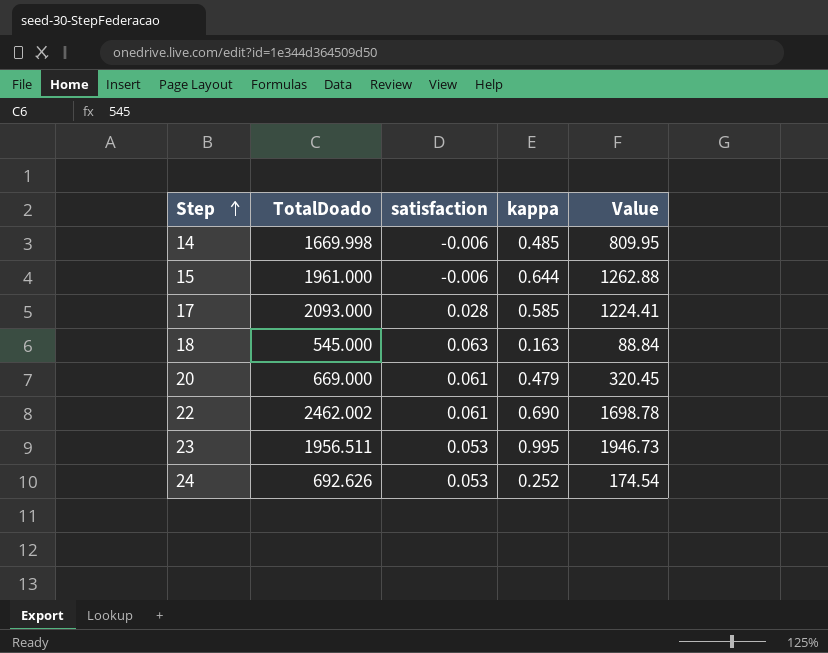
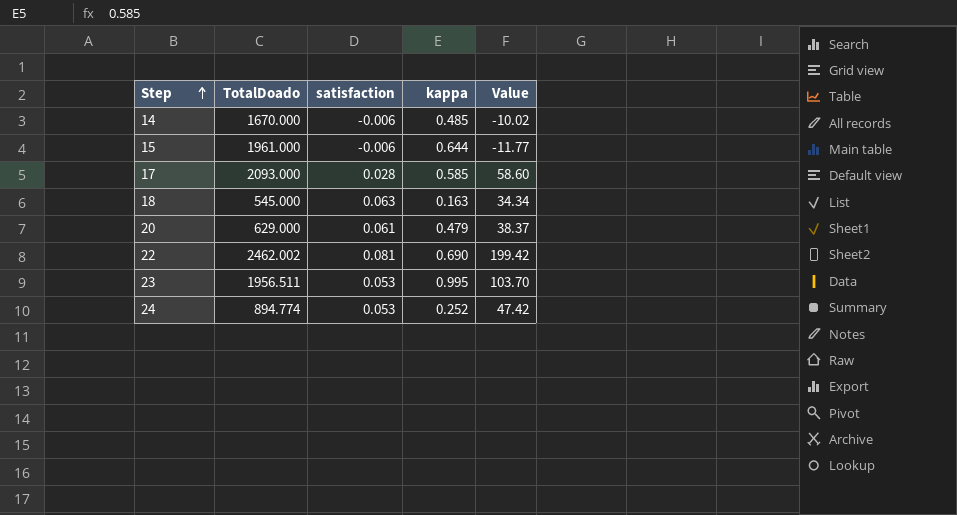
column Value | formula: [TotalDoado] * [kappa] -> [TotalDoado] * [satisfaction]
14 | TotalDoado: 1669.998 -> 1670.000
20 | TotalDoado: 669.000 -> 629.000
22 | satisfaction: 0.061 -> 0.081
24 | TotalDoado: 692.626 -> 894.774

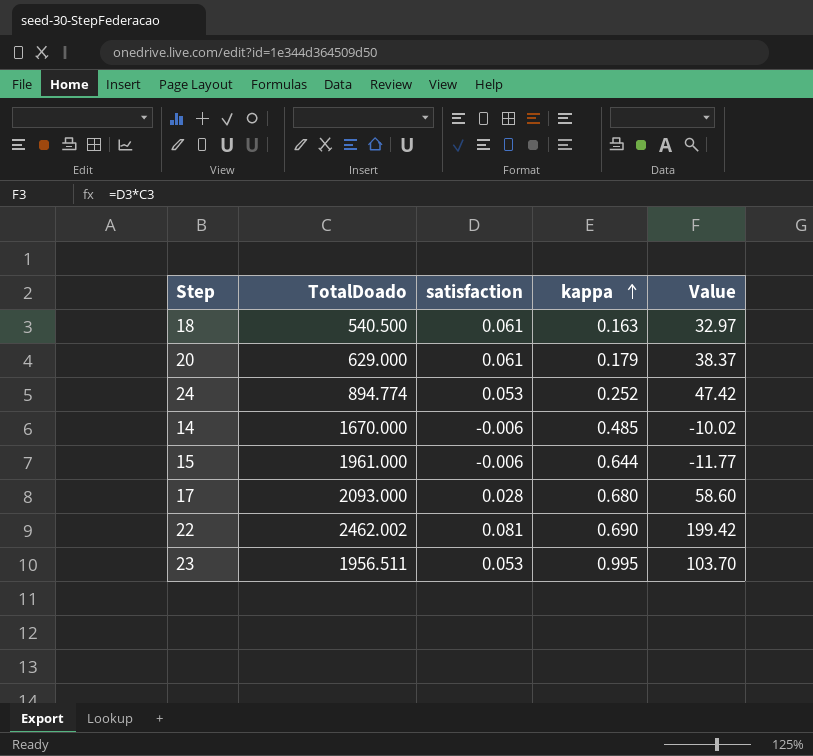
row order: Step ascending -> kappa ascending
18 | TotalDoado: 545.000 -> 540.500
18 | satisfaction: 0.063 -> 0.061
18 | Value: 34.34 -> 32.97
20 | kappa: 0.479 -> 0.179
17 | kappa: 0.585 -> 0.680

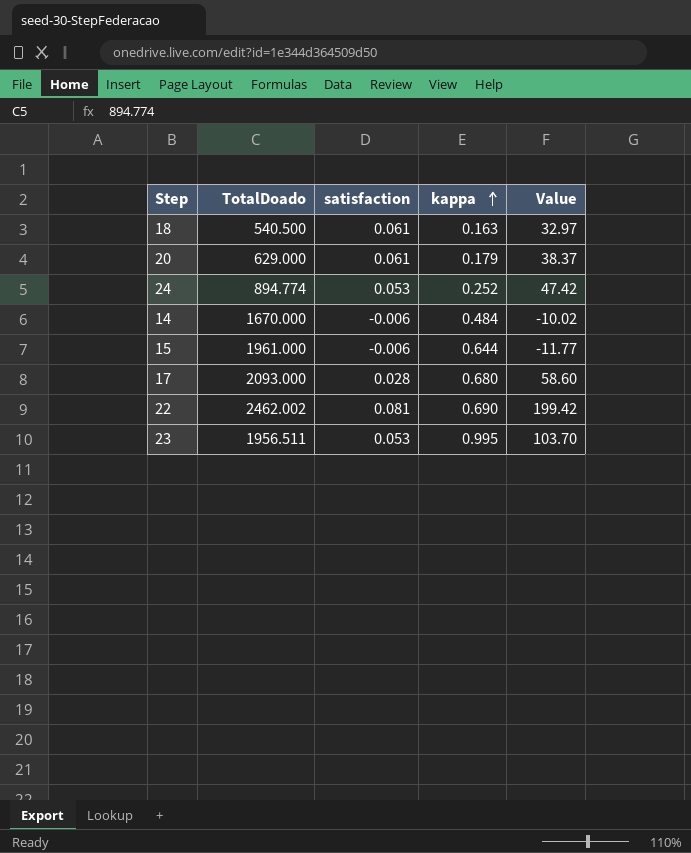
14 | kappa: 0.485 -> 0.484

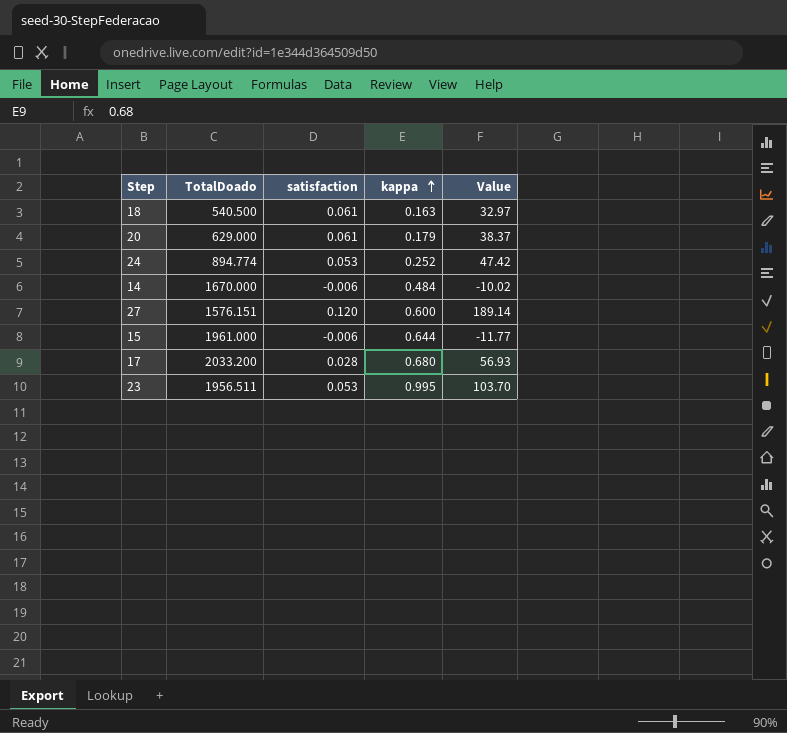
row 22: 2462.002 | 0.081 | 0.690 | 199.42 -> none
row 27: none -> 1576.151 | 0.120 | 0.600 | 189.14
17 | TotalDoado: 2093.000 -> 2033.200
17 | Value: 58.60 -> 56.93

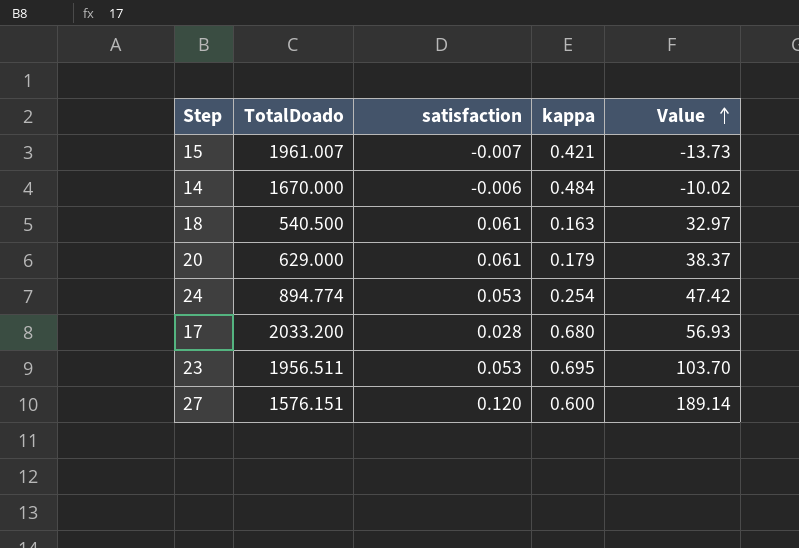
row order: kappa ascending -> Value ascending
15 | TotalDoado: 1961.000 -> 1961.007
15 | satisfaction: -0.006 -> -0.007
15 | kappa: 0.644 -> 0.421
15 | Value: -11.77 -> -13.73
24 | kappa: 0.252 -> 0.254
23 | kappa: 0.995 -> 0.695

